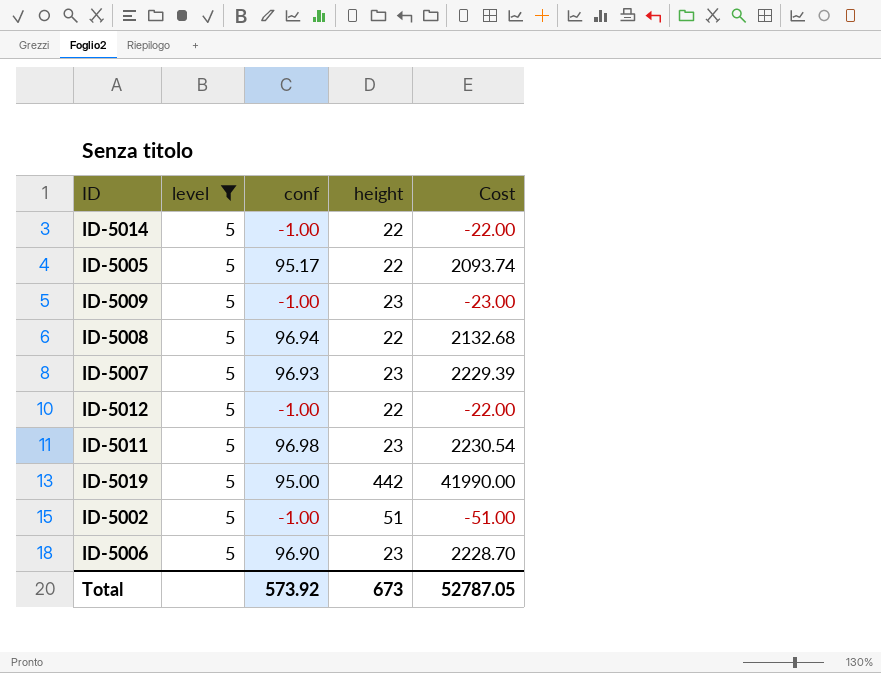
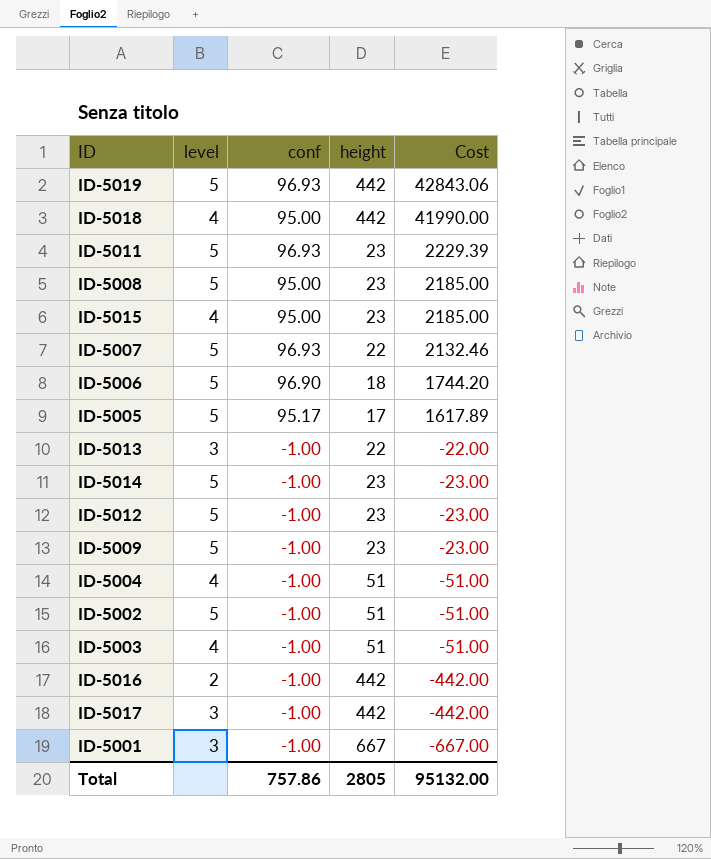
filter: level = 5 -> none
row order: none -> Cost descending
ID-5019 | conf: 95.00 -> 96.93
ID-5019 | Cost: 41990.00 -> 42843.06
ID-5011 | conf: 96.98 -> 96.93
ID-5011 | Cost: 2230.54 -> 2229.39
ID-5008 | conf: 96.94 -> 95.00
ID-5008 | height: 22 -> 23
ID-5008 | Cost: 2132.68 -> 2185.00
ID-5007 | height: 23 -> 22
ID-5007 | Cost: 2229.39 -> 2132.46
ID-5006 | height: 23 -> 18
ID-5006 | Cost: 2228.70 -> 1744.20
ID-5005 | height: 22 -> 17
ID-5005 | Cost: 2093.74 -> 1617.89
ID-5014 | height: 22 -> 23
ID-5014 | Cost: -22.00 -> -23.00
ID-5012 | height: 22 -> 23
ID-5012 | Cost: -22.00 -> -23.00
Total | conf: 573.92 -> 757.86
Total | height: 673 -> 2805
Total | Cost: 52787.05 -> 95132.00

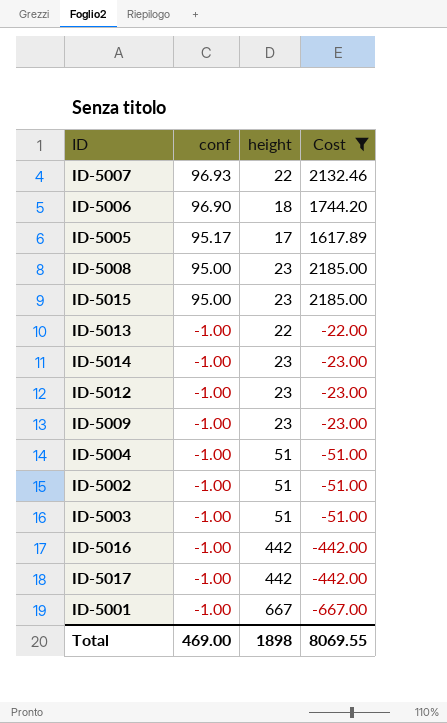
filter: none -> Cost <= 2185.00
row order: Cost descending -> conf descending
column level | position: 2 -> none
Total | conf: 757.86 -> 469.00
Total | height: 2805 -> 1898
Total | Cost: 95132.00 -> 8069.55

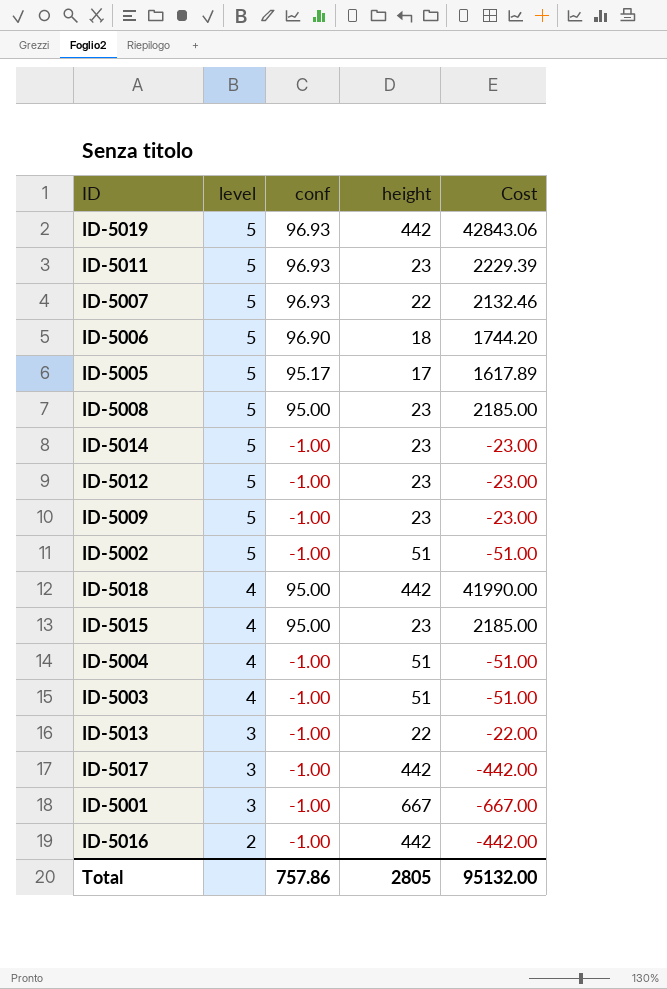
filter: Cost <= 2185.00 -> none
row order: conf descending -> level descending
column level | position: none -> 2
Total | conf: 469.00 -> 757.86
Total | height: 1898 -> 2805
Total | Cost: 8069.55 -> 95132.00

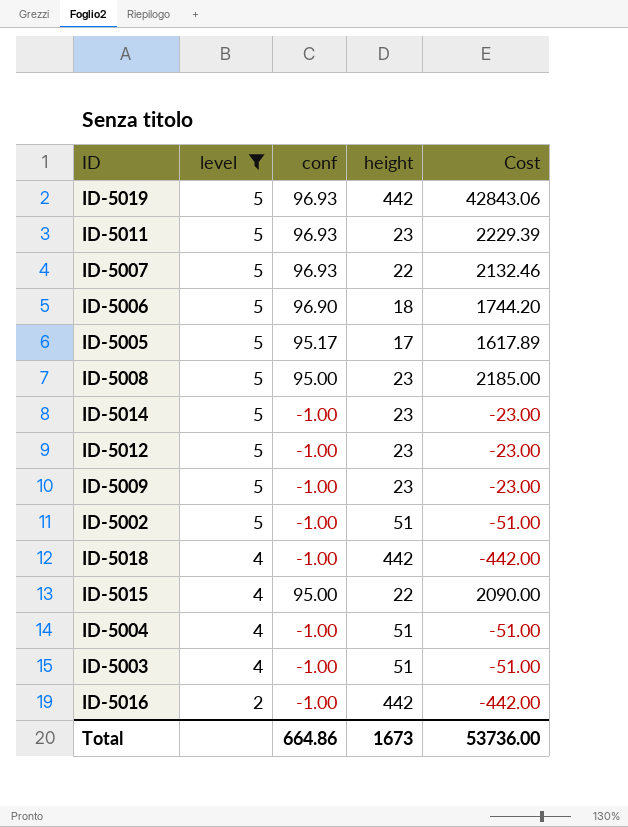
filter: none -> level != 3
ID-5018 | conf: 95.00 -> -1.00
ID-5018 | Cost: 41990.00 -> -442.00
ID-5015 | height: 23 -> 22
ID-5015 | Cost: 2185.00 -> 2090.00
Total | conf: 757.86 -> 664.86
Total | height: 2805 -> 1673
Total | Cost: 95132.00 -> 53736.00

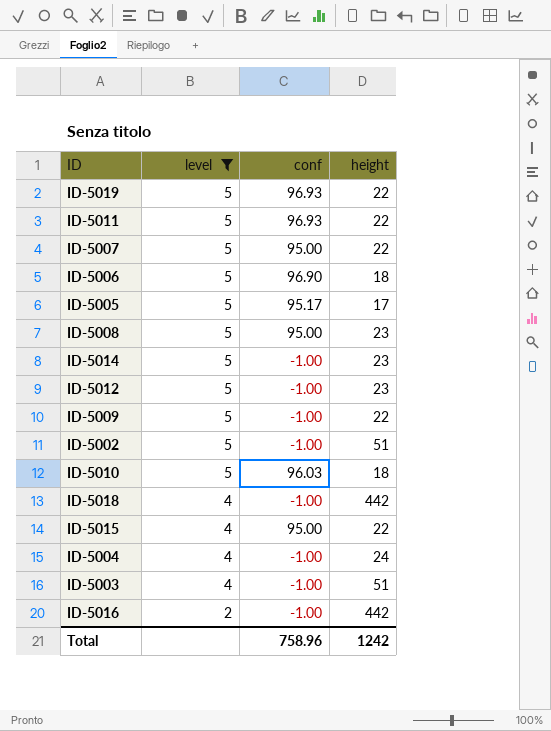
column Cost | formula: [conf] * [height] -> none
ID-5019 | height: 442 -> 22
ID-5011 | height: 23 -> 22
ID-5007 | conf: 96.93 -> 95.00
ID-5009 | height: 23 -> 22
row ID-5010: none -> 5 | 96.03 | 18
ID-5004 | height: 51 -> 24
Total | conf: 664.86 -> 758.96
Total | height: 1673 -> 1242

